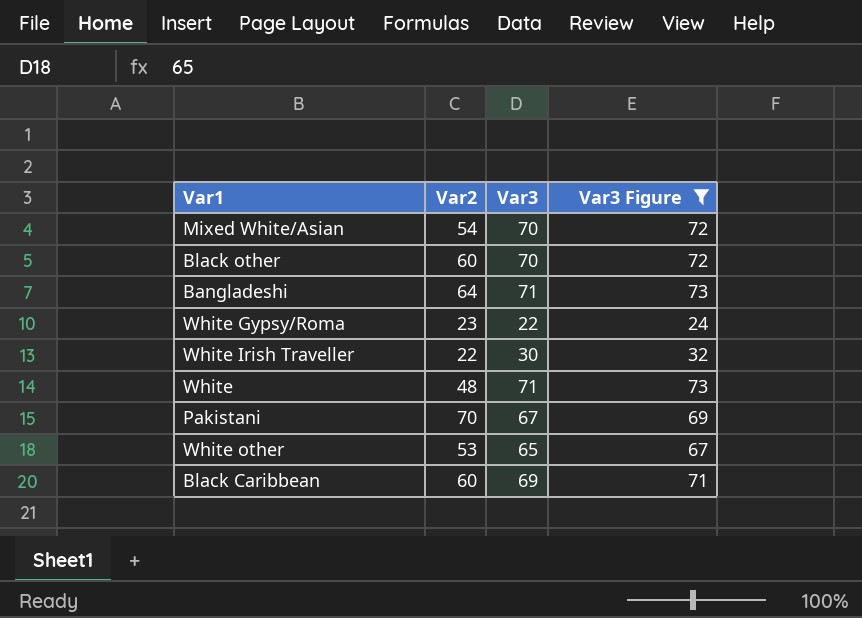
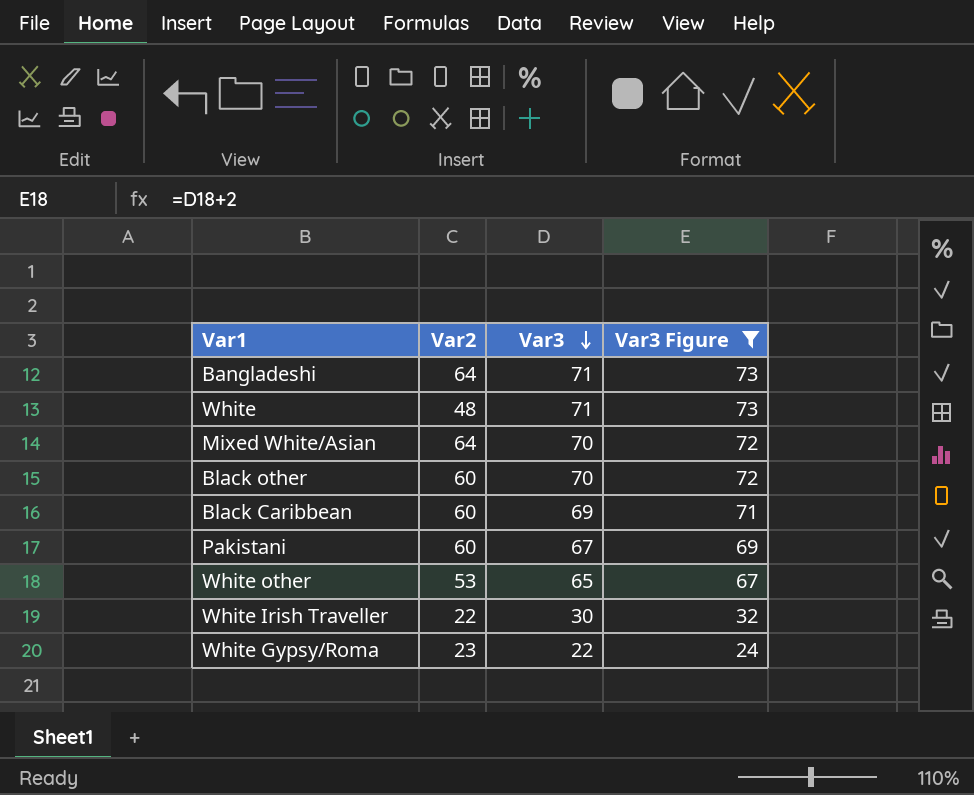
row order: none -> Var3 descending
Mixed White/Asian | Var2: 54 -> 64
Pakistani | Var2: 70 -> 60

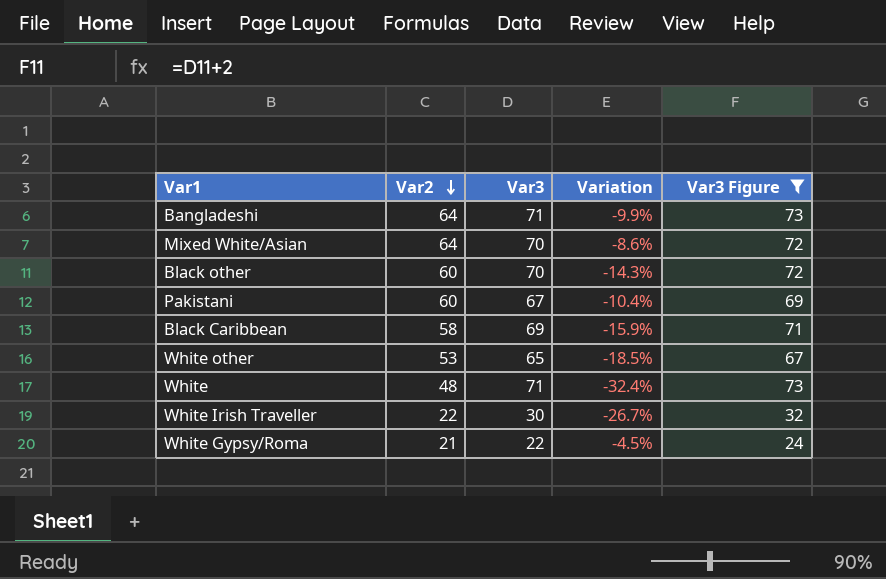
row order: Var3 descending -> Var2 descending
column Variation | formula: none -> ([Var2] - [Var3]) / [Var3]
Black Caribbean | Var2: 60 -> 58
White Gypsy/Roma | Var2: 23 -> 21

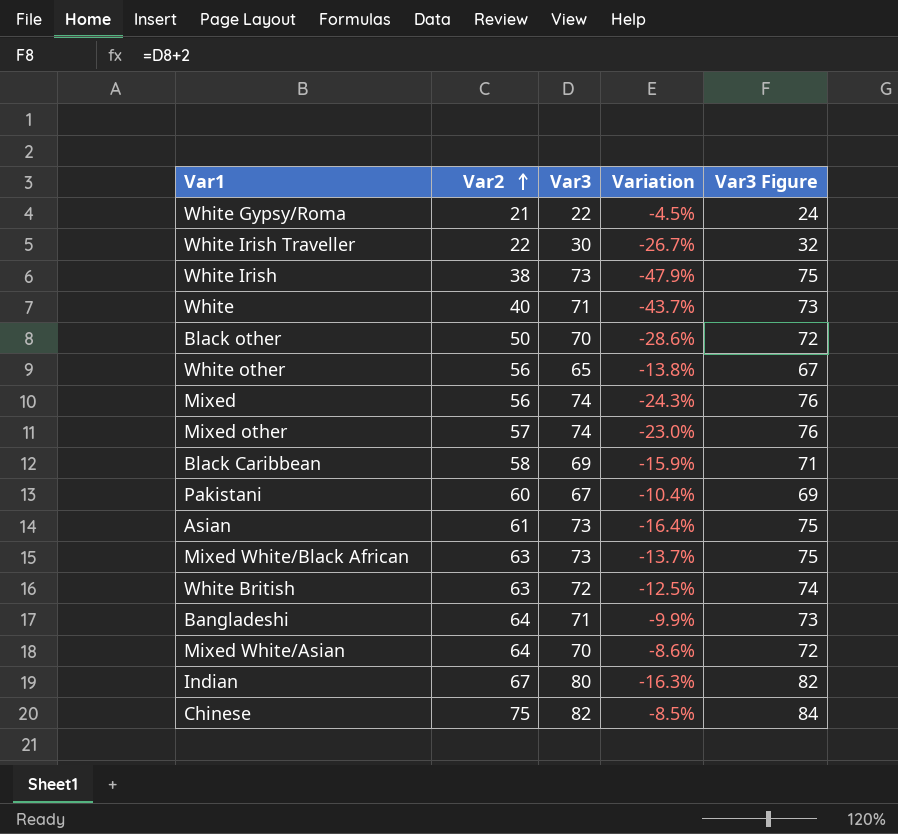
filter: Var3 Figure <= 73 -> none
row order: Var2 descending -> Var2 ascending
White | Var2: 48 -> 40
White | Variation: -32.4% -> -43.7%
Black other | Var2: 60 -> 50
Black other | Variation: -14.3% -> -28.6%
White other | Var2: 53 -> 56
White other | Variation: -18.5% -> -13.8%

